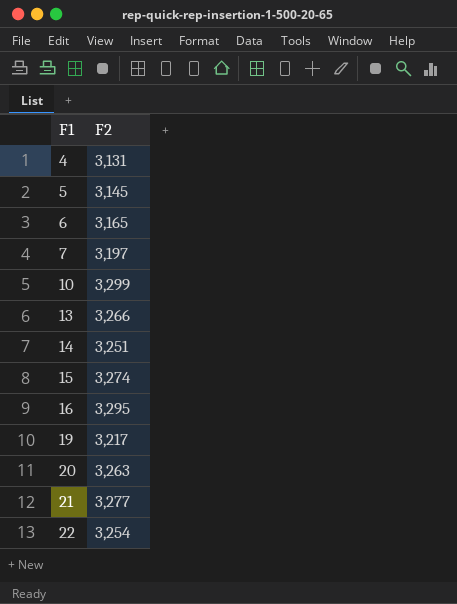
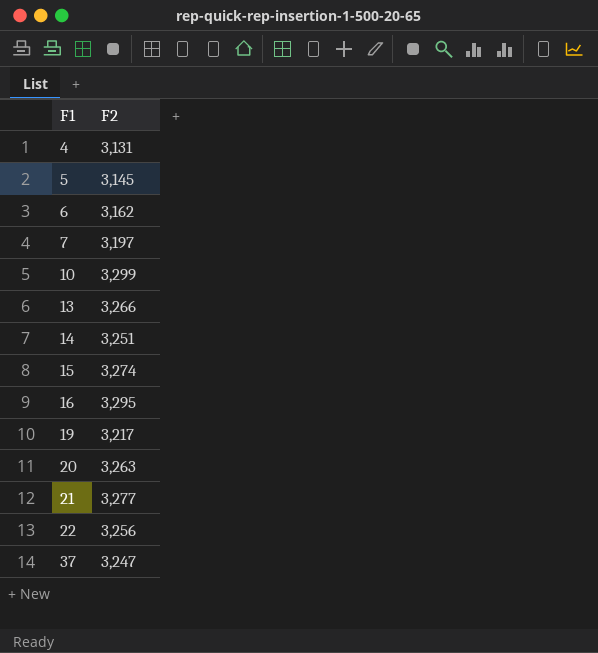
6 | F2: 3,165 -> 3,162
22 | F2: 3,254 -> 3,256
row 37: none -> 3,247

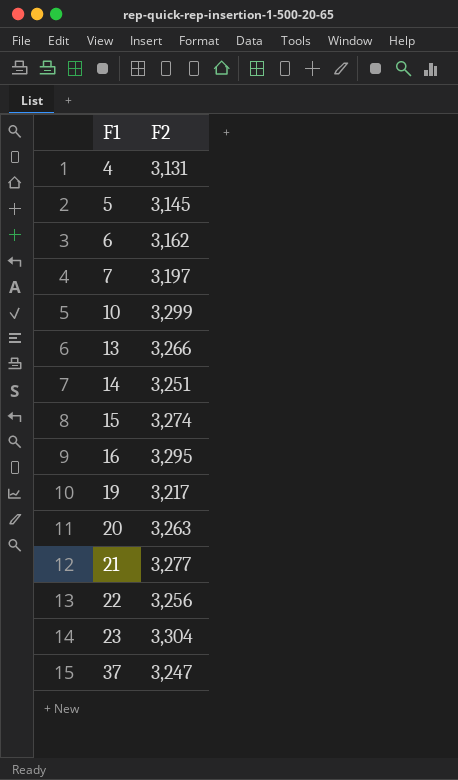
row 23: none -> 3,304

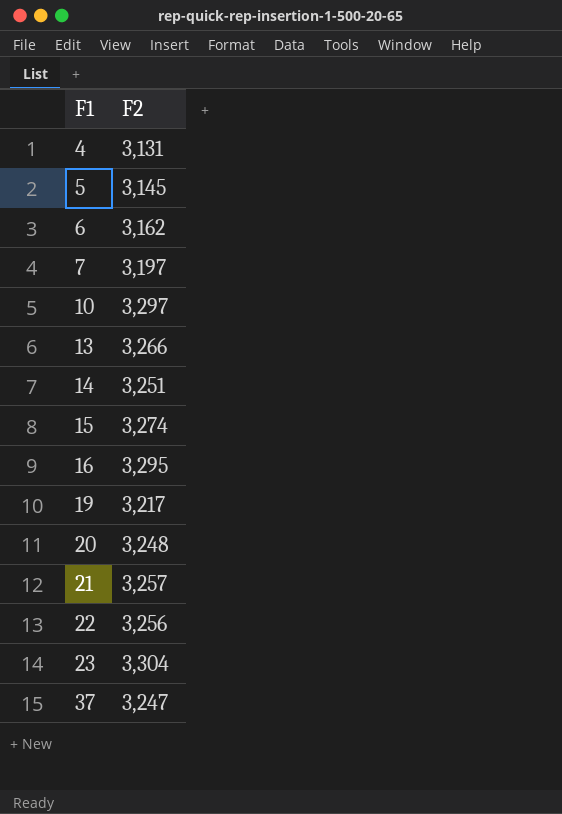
10 | F2: 3,299 -> 3,297
20 | F2: 3,263 -> 3,248
21 | F2: 3,277 -> 3,257

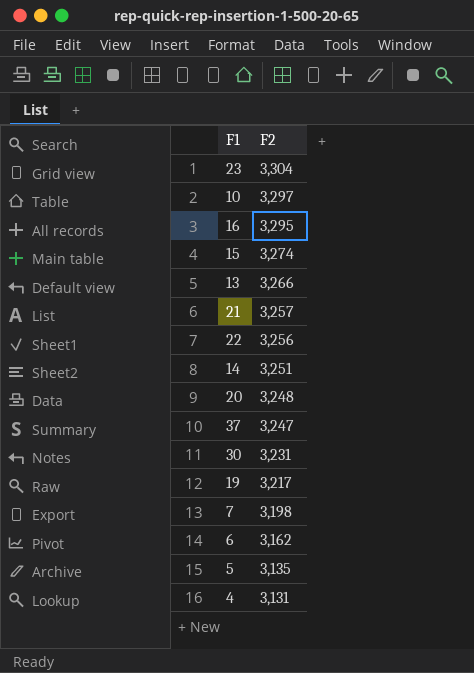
row order: F1 ascending -> F2 descending
row 30: none -> 3,231
7 | F2: 3,197 -> 3,198
5 | F2: 3,145 -> 3,135

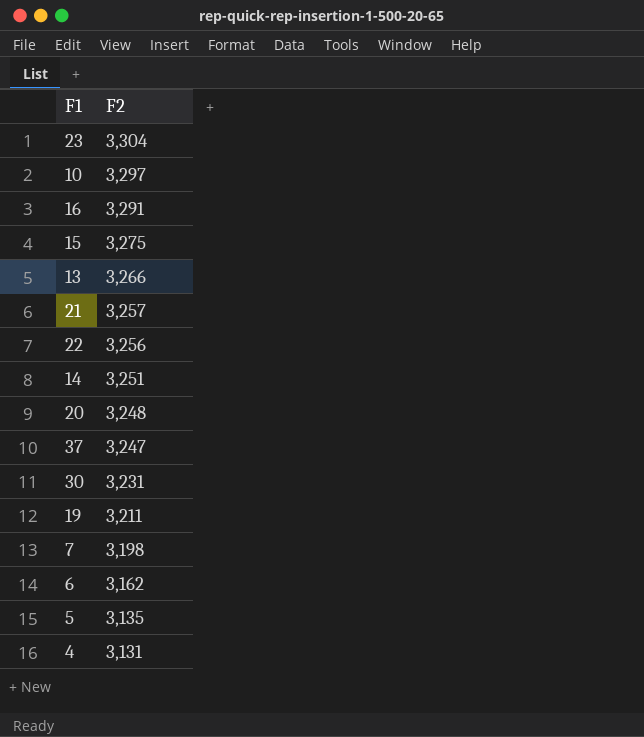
16 | F2: 3,295 -> 3,291
15 | F2: 3,274 -> 3,275
19 | F2: 3,217 -> 3,211

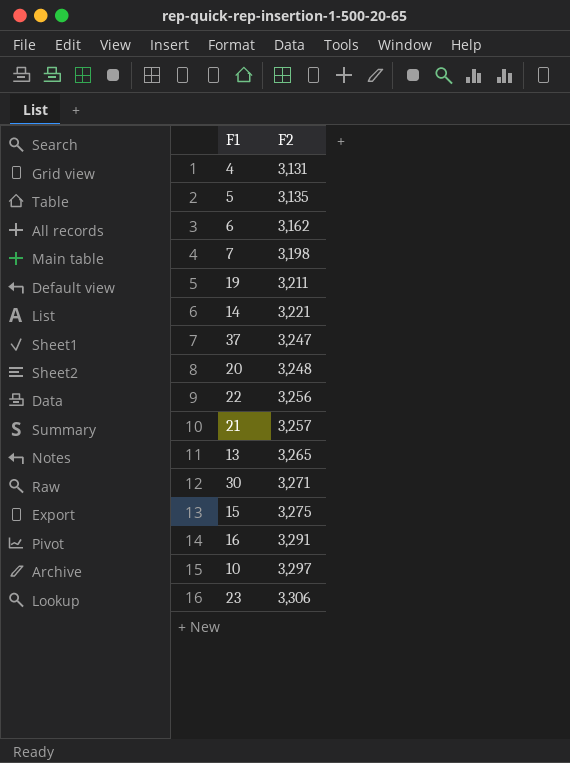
row order: F2 descending -> F2 ascending
14 | F2: 3,251 -> 3,221
13 | F2: 3,266 -> 3,265
30 | F2: 3,231 -> 3,271
23 | F2: 3,304 -> 3,306

